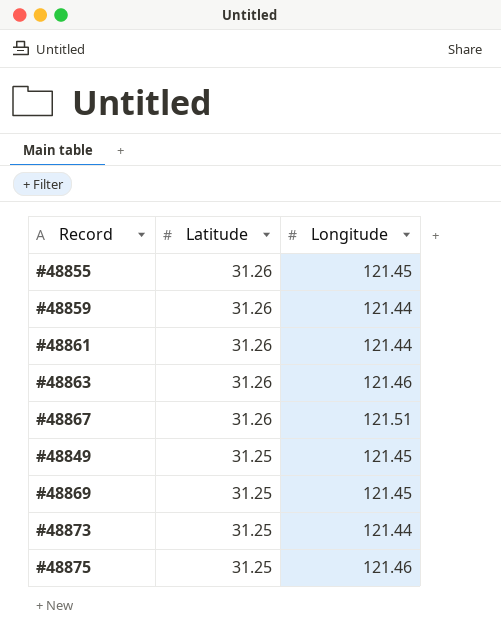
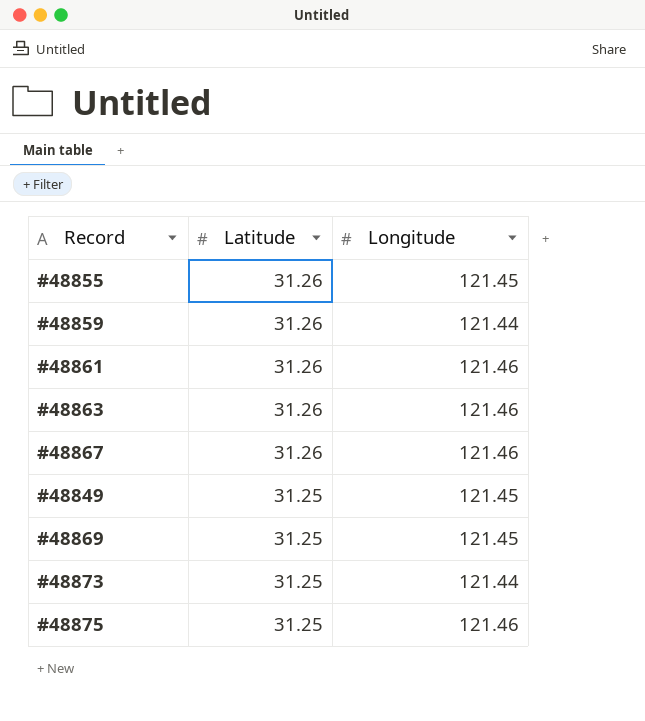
#48861 | Longitude: 121.44 -> 121.46
#48867 | Longitude: 121.51 -> 121.46

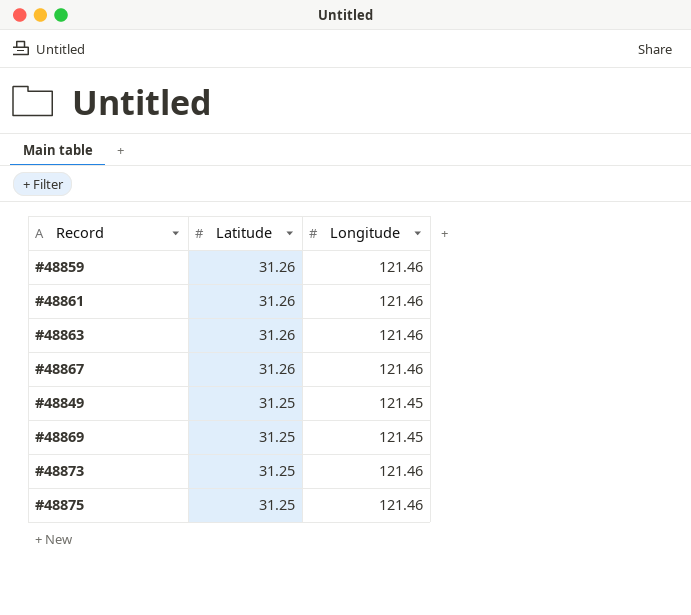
row #48855: 31.26 | 121.45 -> none
#48859 | Longitude: 121.44 -> 121.46
#48873 | Longitude: 121.44 -> 121.46

